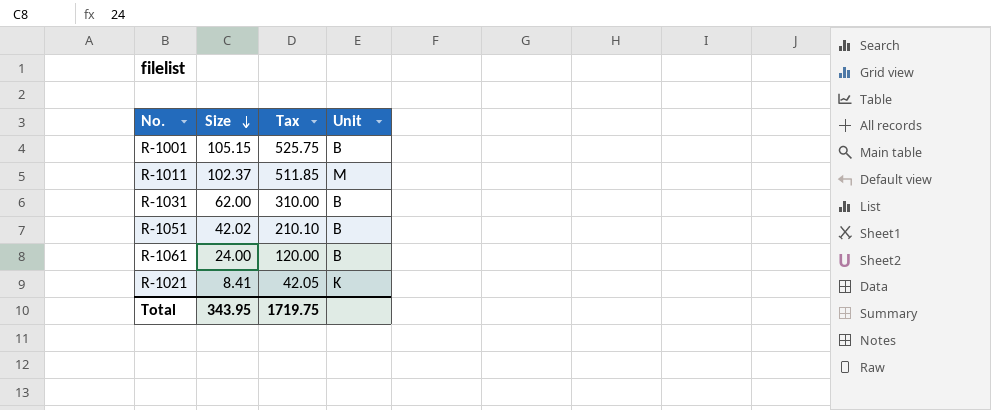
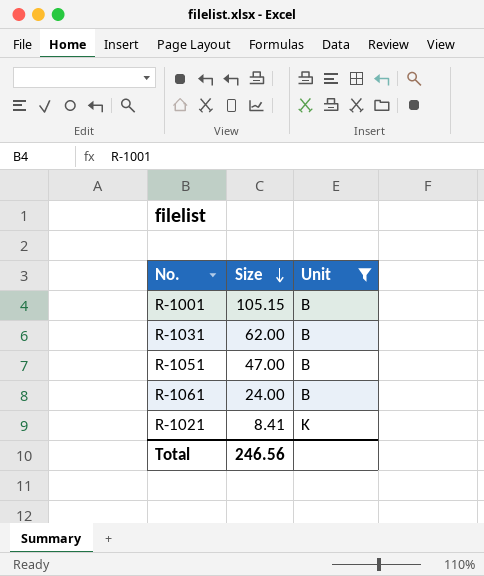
filter: none -> Unit != M
column Tax | formula: [Size] * 5 -> none
R-1051 | Size: 42.02 -> 47.00
Total | Size: 343.95 -> 246.56

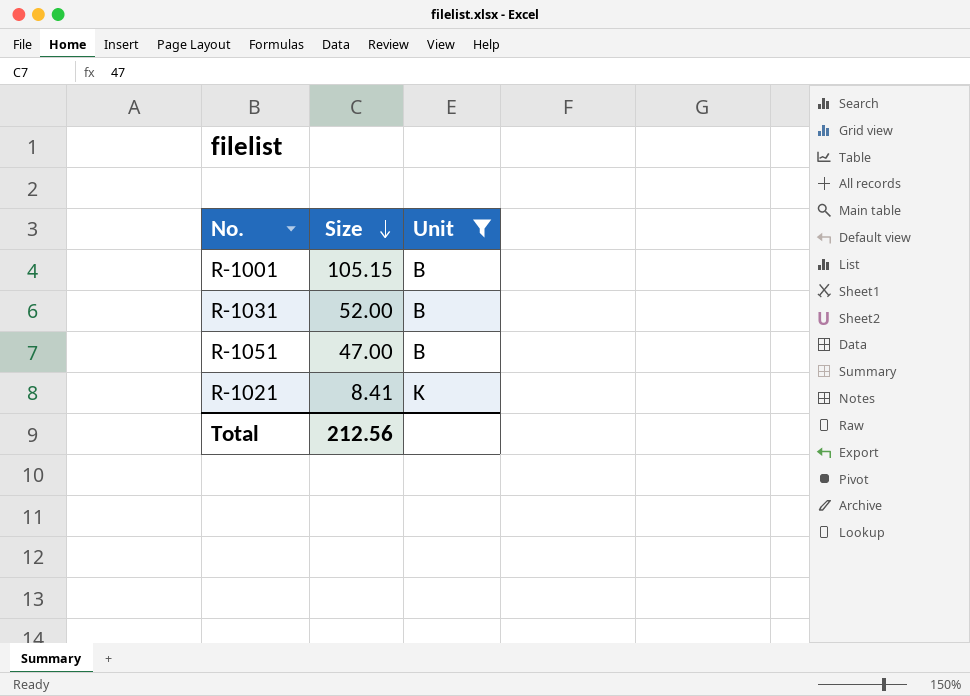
row R-1061: 24.00 | B -> none
R-1031 | Size: 62.00 -> 52.00
Total | Size: 246.56 -> 212.56

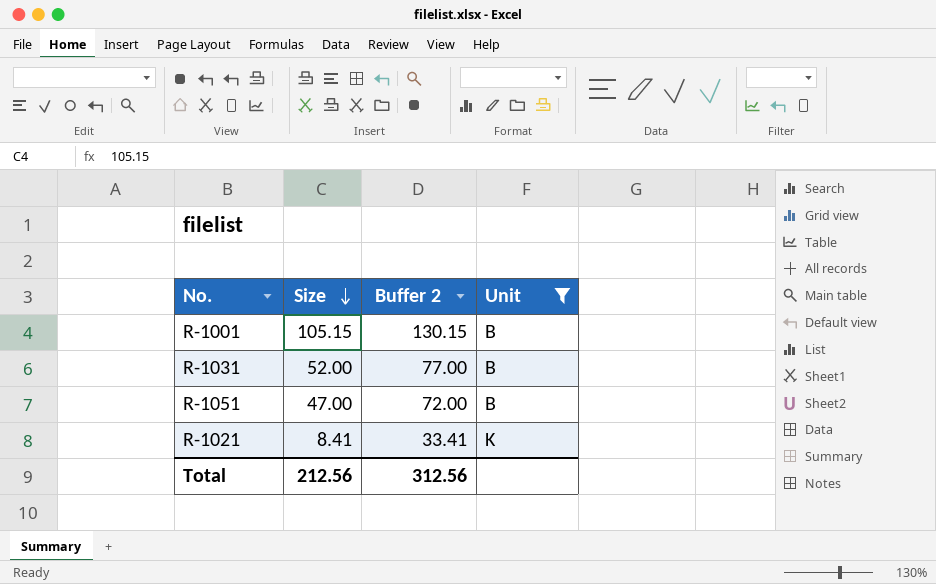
column Buffer 2 | formula: none -> [Size] + 25

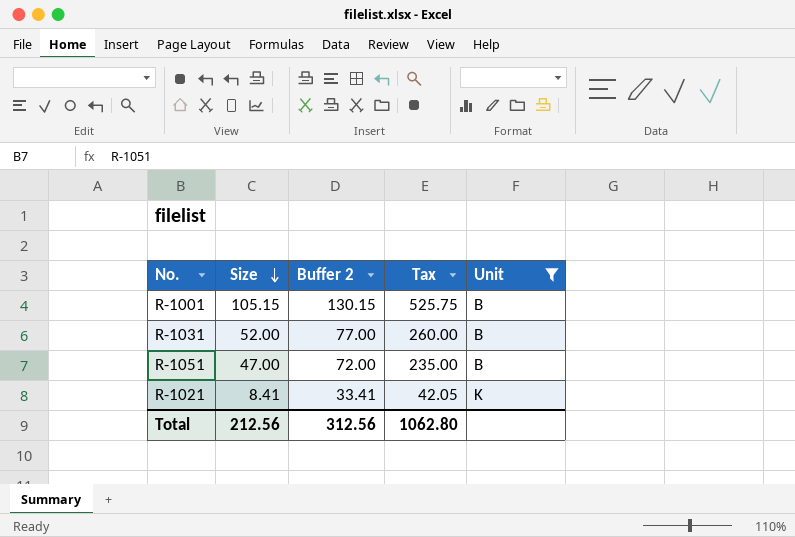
column Tax | formula: none -> [Size] * 5

